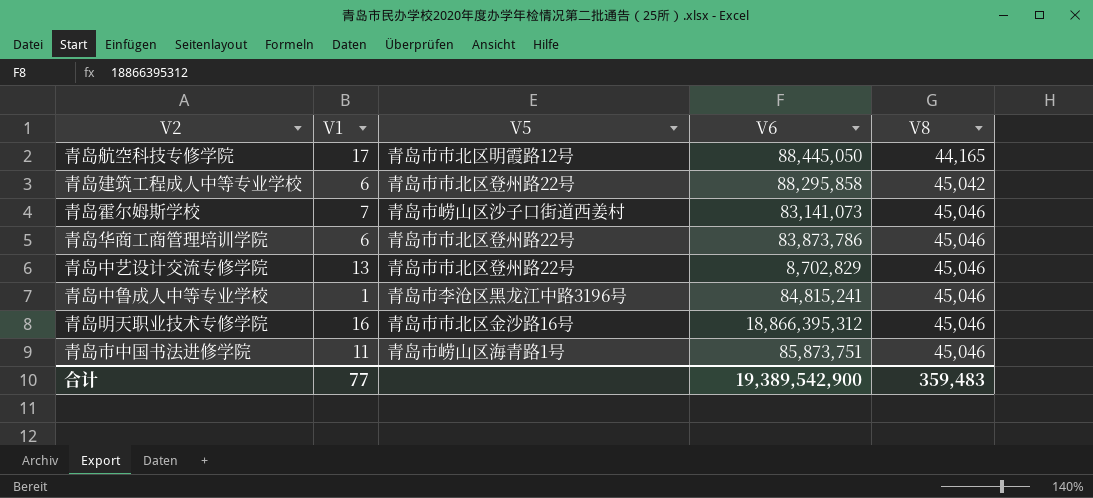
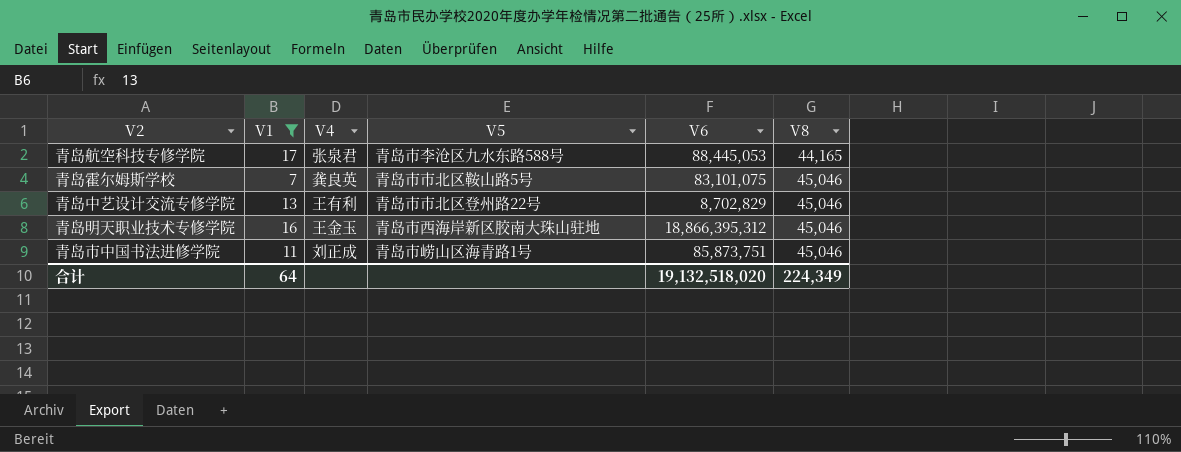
filter: none -> V1 >= 7
column V4 | position: none -> 3
青岛航空科技专修学院 | V5: 青岛市市北区明霞路12号 -> 青岛市李沧区九水东路588号
青岛航空科技专修学院 | V6: 88,445,050 -> 88,445,053
青岛霍尔姆斯学校 | V5: 青岛市崂山区沙子口街道西姜村 -> 青岛市市北区鞍山路5号
青岛霍尔姆斯学校 | V6: 83,141,073 -> 83,101,075
青岛明天职业技术专修学院 | V5: 青岛市市北区金沙路16号 -> 青岛市西海岸新区胶南大珠山驻地
合计 | V1: 77 -> 64
合计 | V6: 19,389,542,900 -> 19,132,518,020
合计 | V8: 359,483 -> 224,349

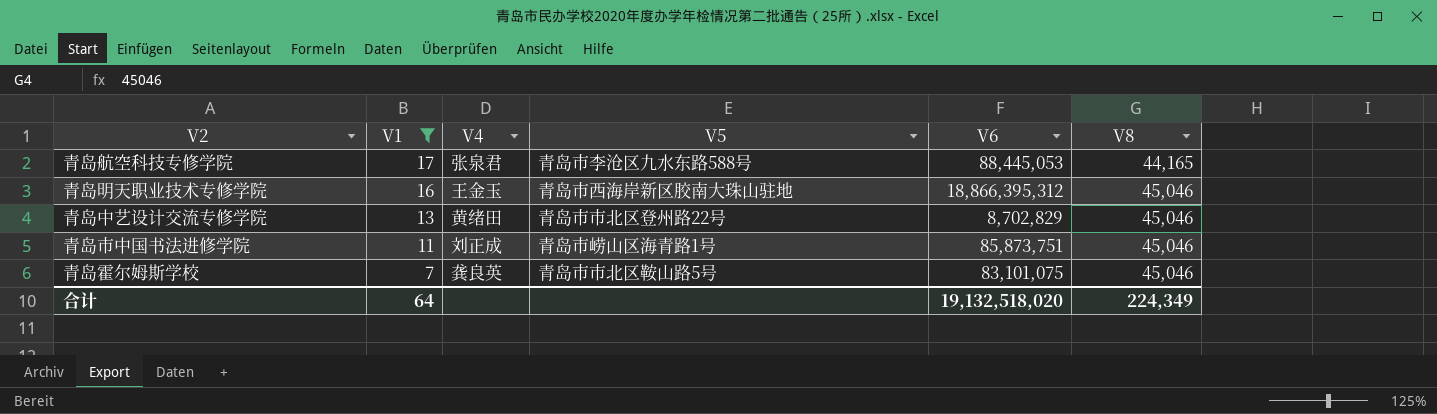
row order: V8 ascending -> V1 descending
青岛中艺设计交流专修学院 | V4: 王有利 -> 黄绪田

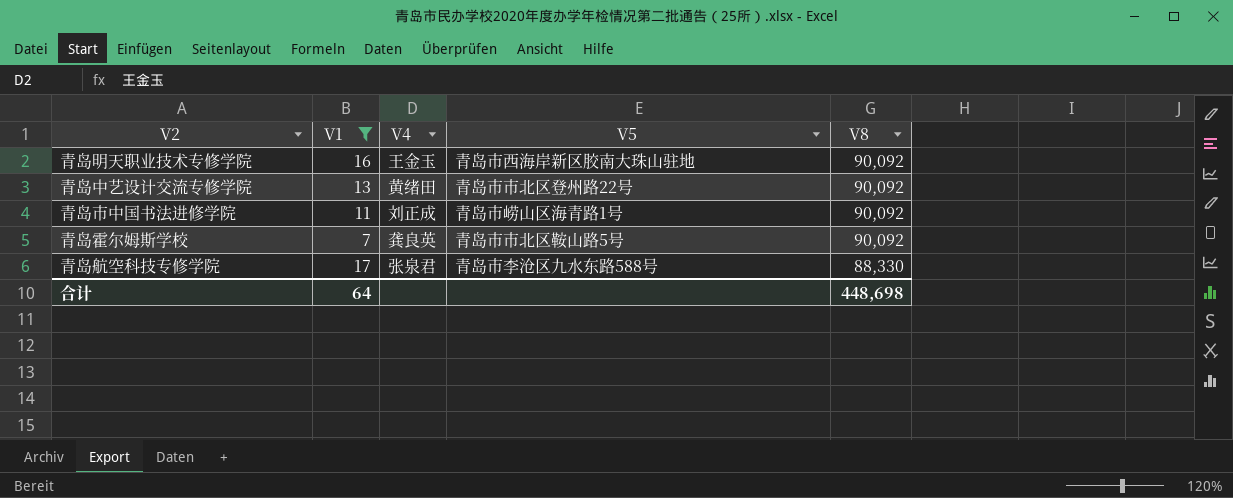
row order: V1 descending -> V8 descending
column V6 | position: 5 -> none
青岛明天职业技术专修学院 | V8: 45,046 -> 90,092
青岛中艺设计交流专修学院 | V8: 45,046 -> 90,092
青岛市中国书法进修学院 | V8: 45,046 -> 90,092
青岛霍尔姆斯学校 | V8: 45,046 -> 90,092
青岛航空科技专修学院 | V8: 44,165 -> 88,330
合计 | V8: 224,349 -> 448,698

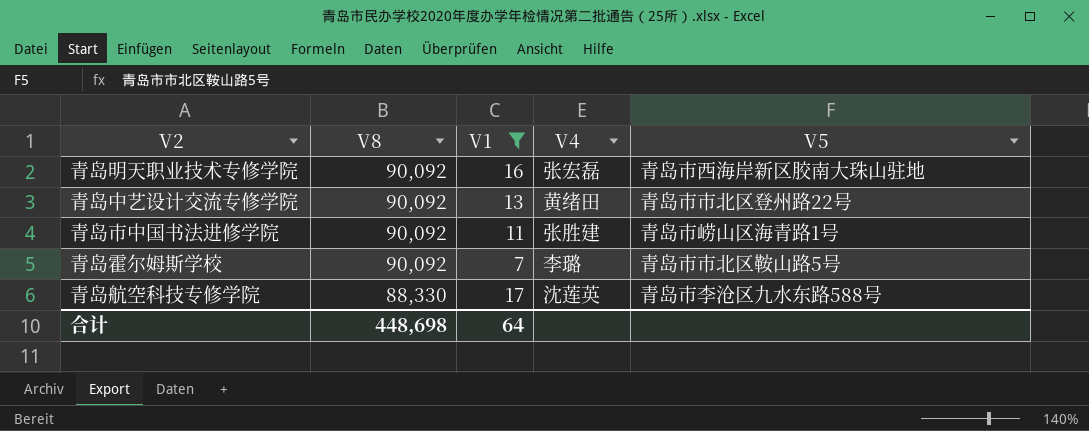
column V8 | position: 5 -> 2
青岛明天职业技术专修学院 | V4: 王金玉 -> 张宏磊
青岛市中国书法进修学院 | V4: 刘正成 -> 张胜建
青岛霍尔姆斯学校 | V4: 龚良英 -> 李璐
青岛航空科技专修学院 | V4: 张泉君 -> 沈莲英

